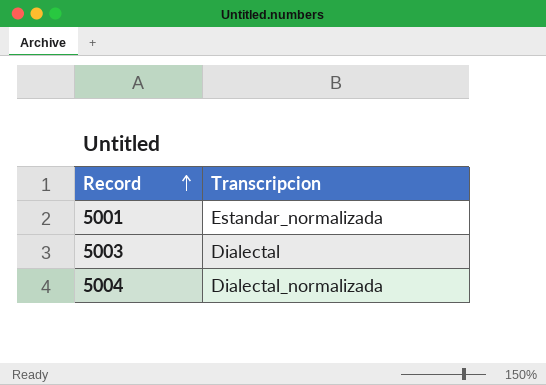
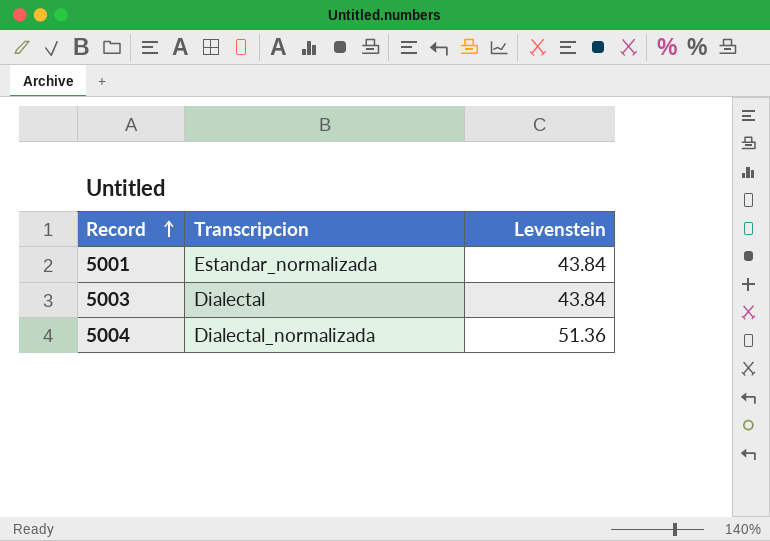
column Levenstein | position: none -> 3

